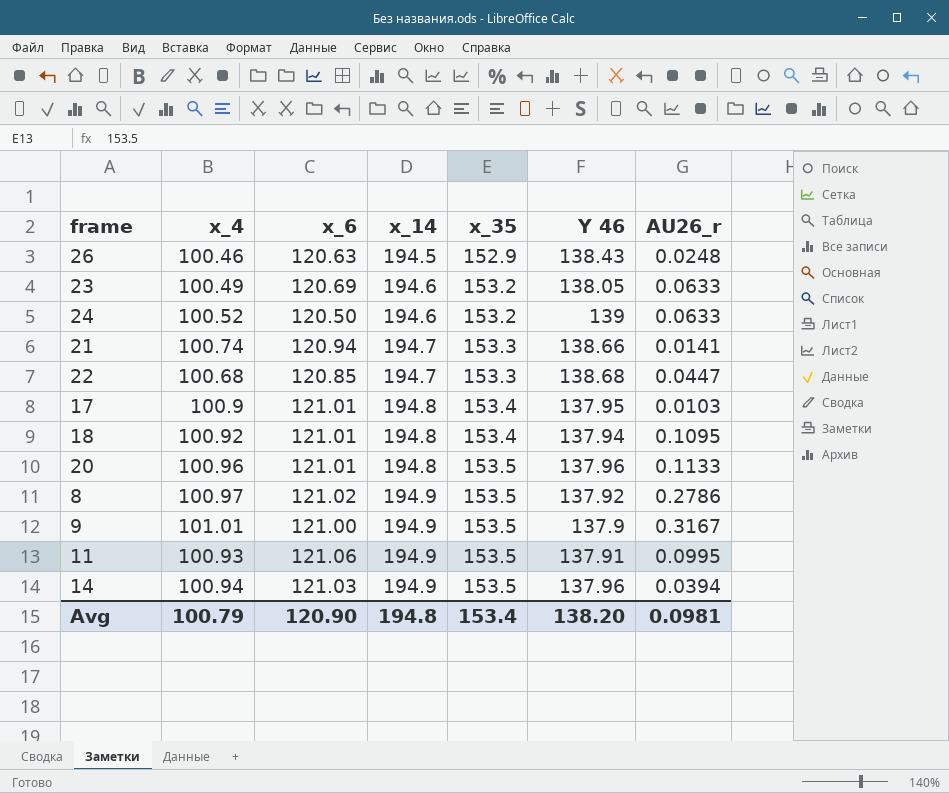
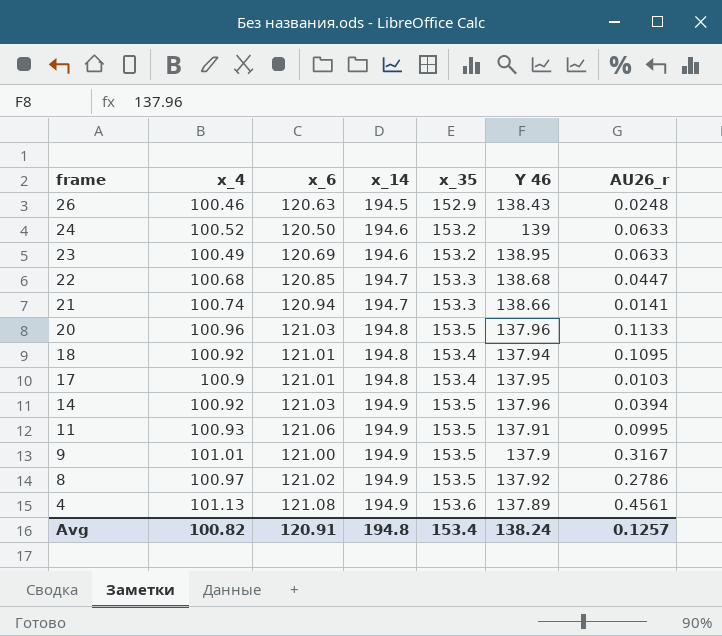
row order: x_14 ascending -> frame descending
23 | Y 46: 138.05 -> 138.95
20 | x_6: 121.01 -> 121.03
14 | x_4: 100.94 -> 100.92
row 4: none -> 101.13 | 121.08 | 194.9 | 153.6 | 137.89 | 0.4561
Avg | x_4: 100.79 -> 100.82
Avg | x_6: 120.90 -> 120.91
Avg | Y 46: 138.20 -> 138.24
Avg | AU26_r: 0.0981 -> 0.1257

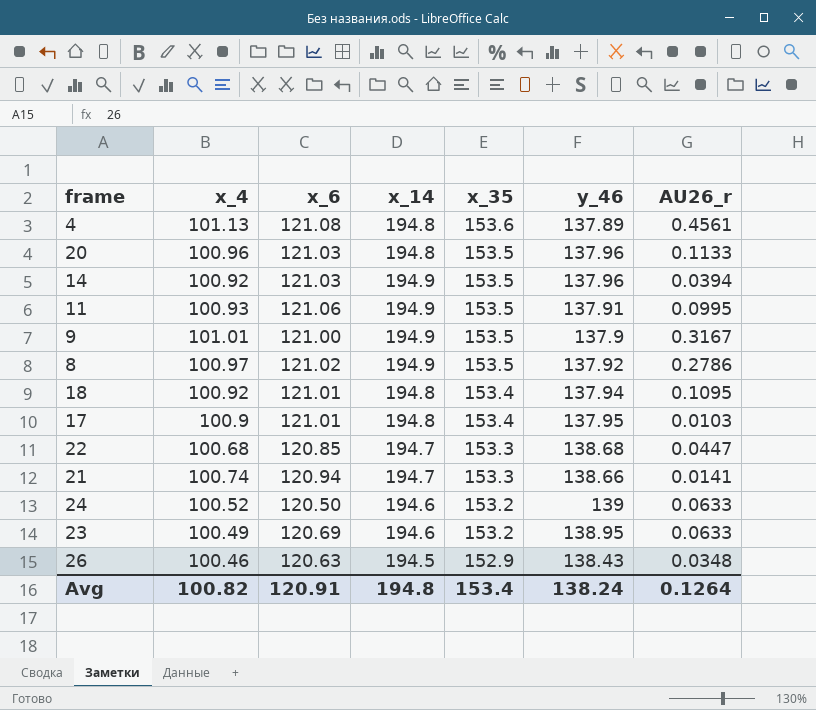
row order: frame descending -> x_35 descending
column name: Y 46 -> y_46
4 | x_14: 194.9 -> 194.8
26 | AU26_r: 0.0248 -> 0.0348
Avg | AU26_r: 0.1257 -> 0.1264

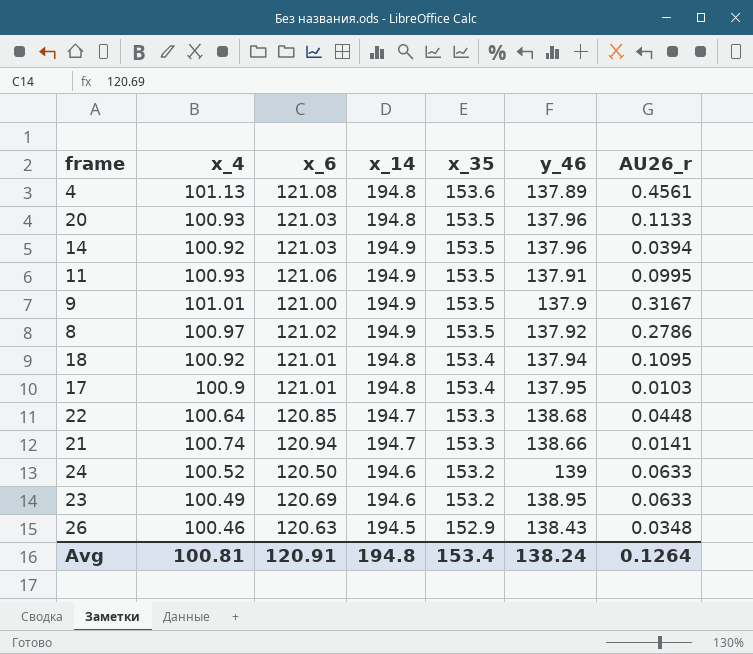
20 | x_4: 100.96 -> 100.93
22 | x_4: 100.68 -> 100.64
22 | AU26_r: 0.0447 -> 0.0448
Avg | x_4: 100.82 -> 100.81

